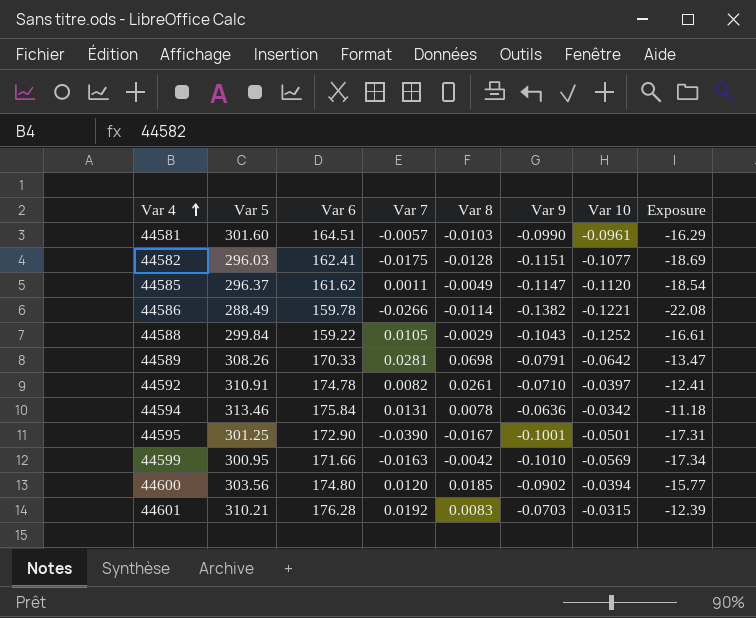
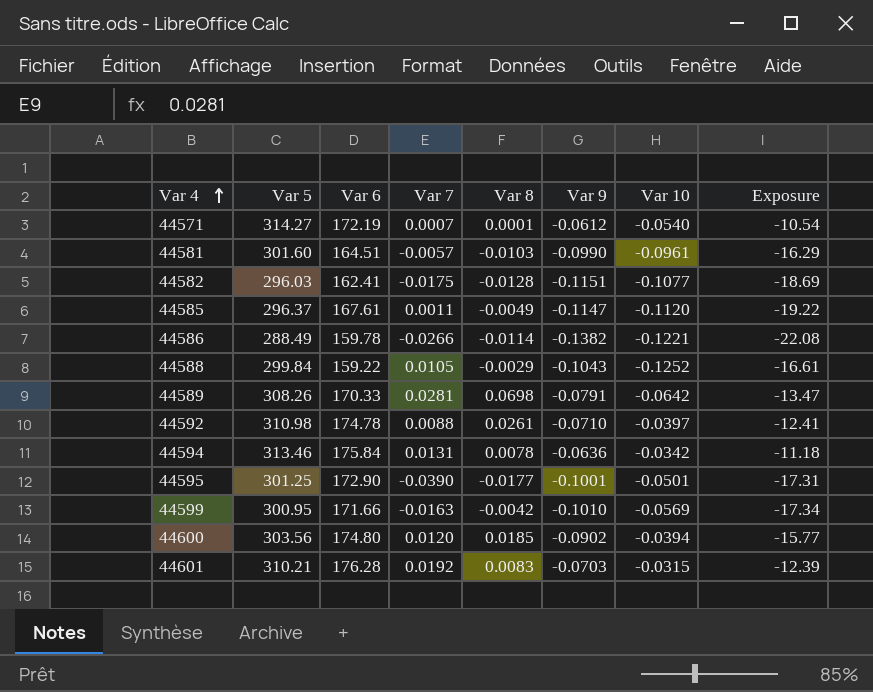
row 44571: none -> 314.27 | 172.19 | 0.0007 | 0.0001 | -0.0612 | -0.0540 | -10.54
44585 | Var 6: 161.62 -> 167.61
44585 | Exposure: -18.54 -> -19.22
44592 | Var 5: 310.91 -> 310.98
44592 | Var 7: 0.0082 -> 0.0088
44595 | Var 8: -0.0167 -> -0.0177

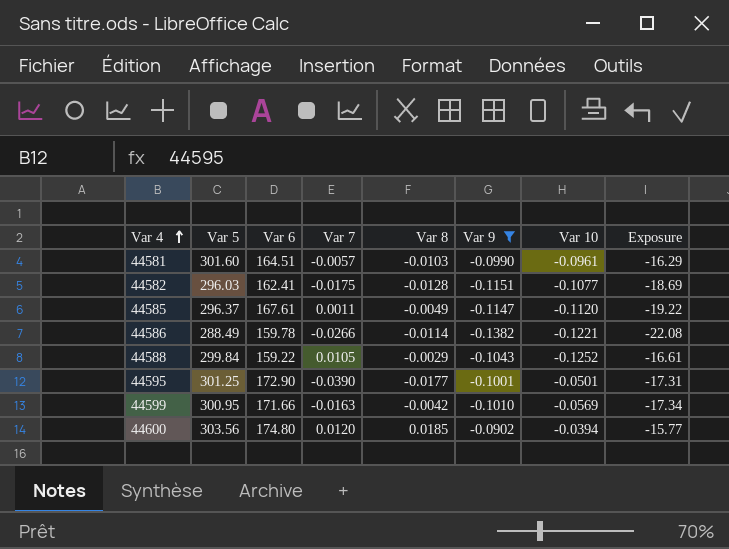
filter: none -> Var 9 <= -0.0902

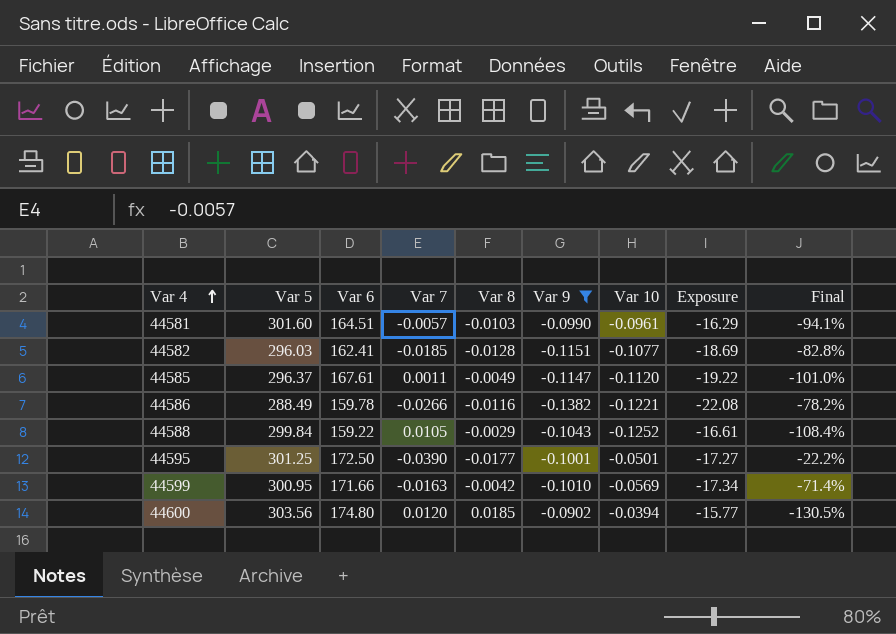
column Final | formula: none -> ([Var 7] - [Var 10]) / [Var 10]
44582 | Var 7: -0.0175 -> -0.0185
44586 | Var 8: -0.0114 -> -0.0116
44595 | Var 6: 172.90 -> 172.50
44595 | Exposure: -17.31 -> -17.27

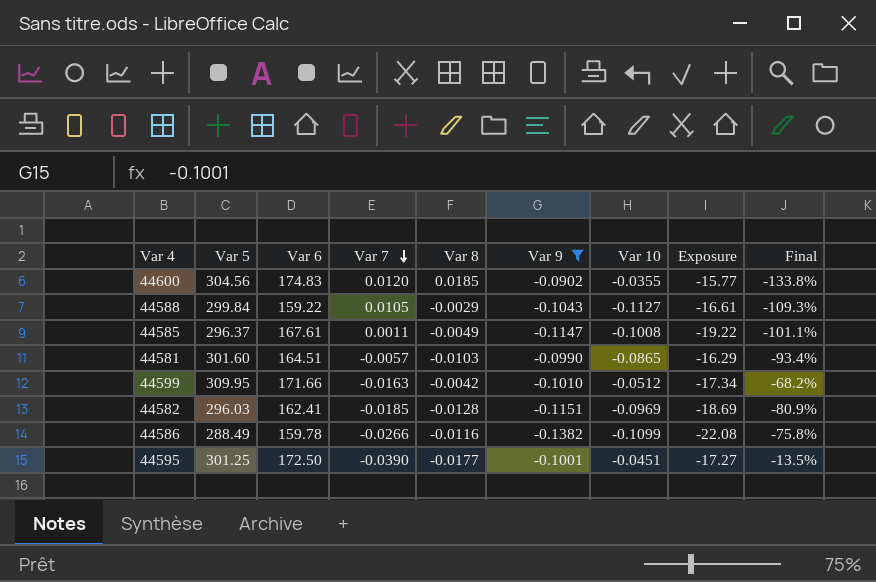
row order: Var 4 ascending -> Var 7 descending
44600 | Var 5: 303.56 -> 304.56
44600 | Var 6: 174.80 -> 174.83
44600 | Var 10: -0.0394 -> -0.0355
44600 | Final: -130.5% -> -133.8%
44588 | Var 10: -0.1252 -> -0.1127
44588 | Final: -108.4% -> -109.3%
44585 | Var 10: -0.1120 -> -0.1008
44585 | Final: -101.0% -> -101.1%
44581 | Var 10: -0.0961 -> -0.0865
44581 | Final: -94.1% -> -93.4%
44599 | Var 5: 300.95 -> 309.95
44599 | Var 10: -0.0569 -> -0.0512
44599 | Final: -71.4% -> -68.2%
44582 | Var 10: -0.1077 -> -0.0969
44582 | Final: -82.8% -> -80.9%
44586 | Var 10: -0.1221 -> -0.1099
44586 | Final: -78.2% -> -75.8%
44595 | Var 10: -0.0501 -> -0.0451
44595 | Final: -22.2% -> -13.5%

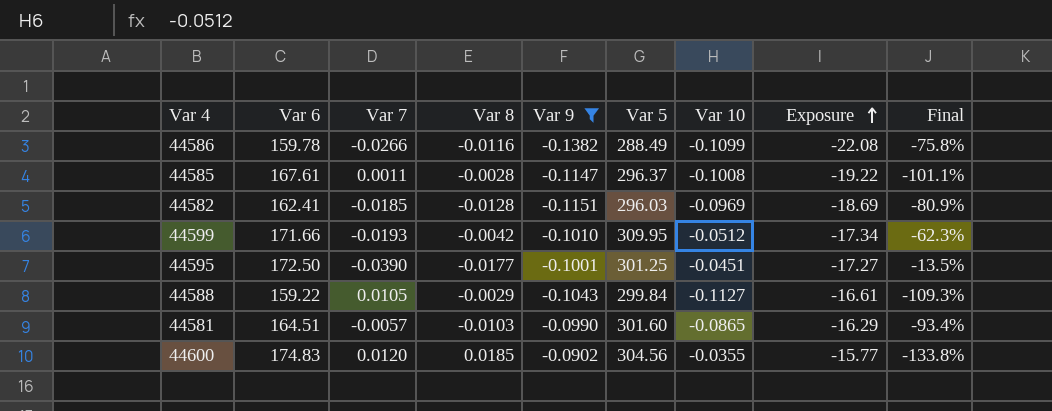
row order: Var 7 descending -> Exposure ascending
column Var 5 | position: 2 -> 6
44585 | Var 8: -0.0049 -> -0.0028
44599 | Var 7: -0.0163 -> -0.0193
44599 | Final: -68.2% -> -62.3%

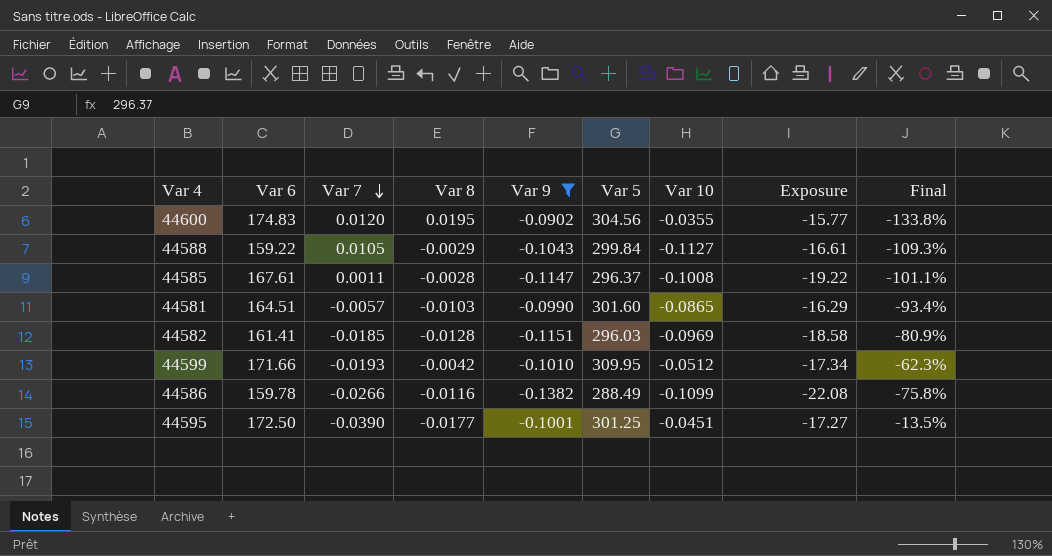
row order: Exposure ascending -> Var 7 descending
44600 | Var 8: 0.0185 -> 0.0195
44582 | Var 6: 162.41 -> 161.41
44582 | Exposure: -18.69 -> -18.58

